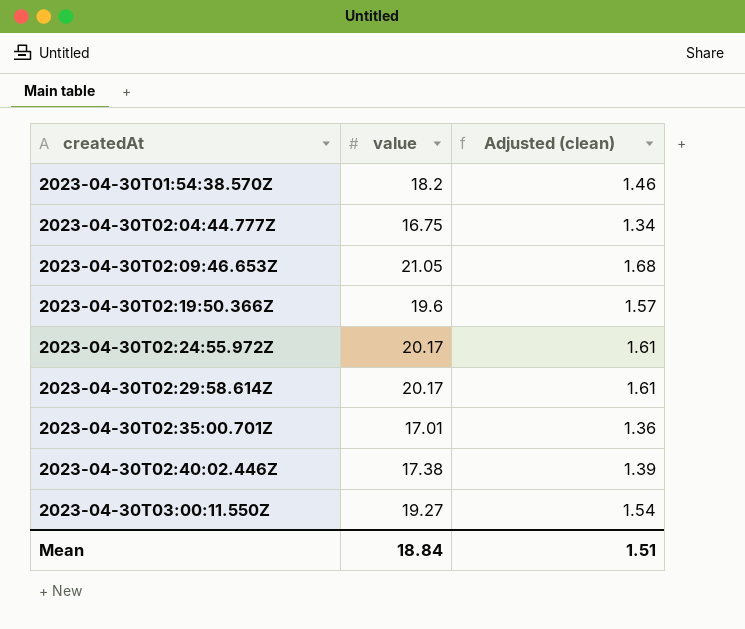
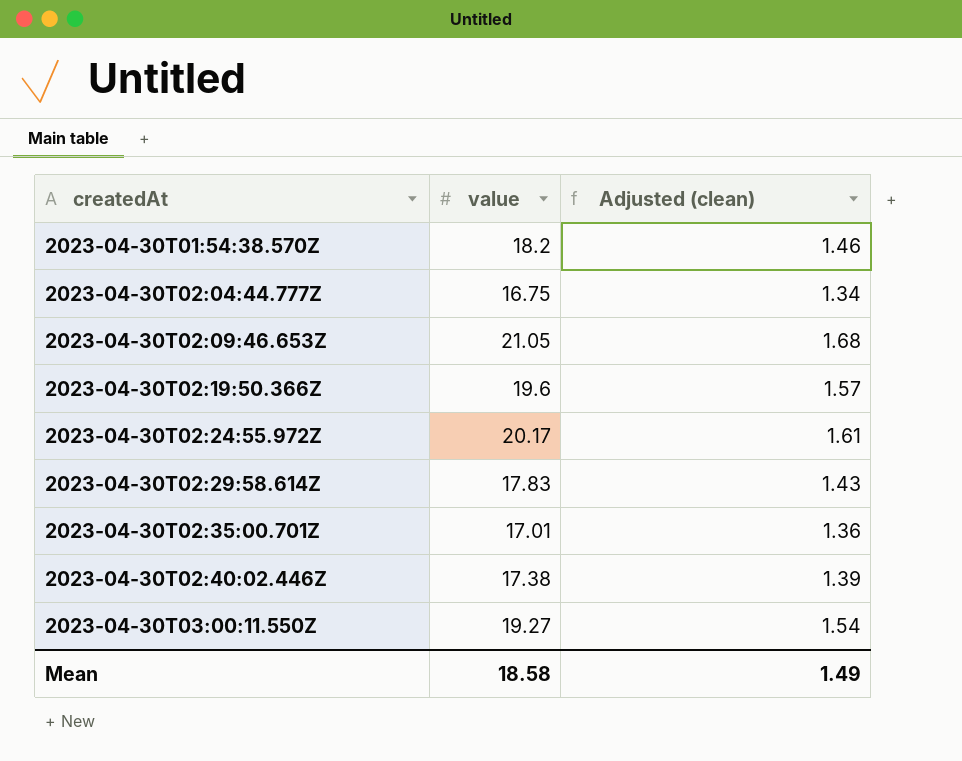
2023-04-30T02:29:58.614Z | value: 20.17 -> 17.83
2023-04-30T02:29:58.614Z | Adjusted (clean): 1.61 -> 1.43
Mean | value: 18.84 -> 18.58
Mean | Adjusted (clean): 1.51 -> 1.49

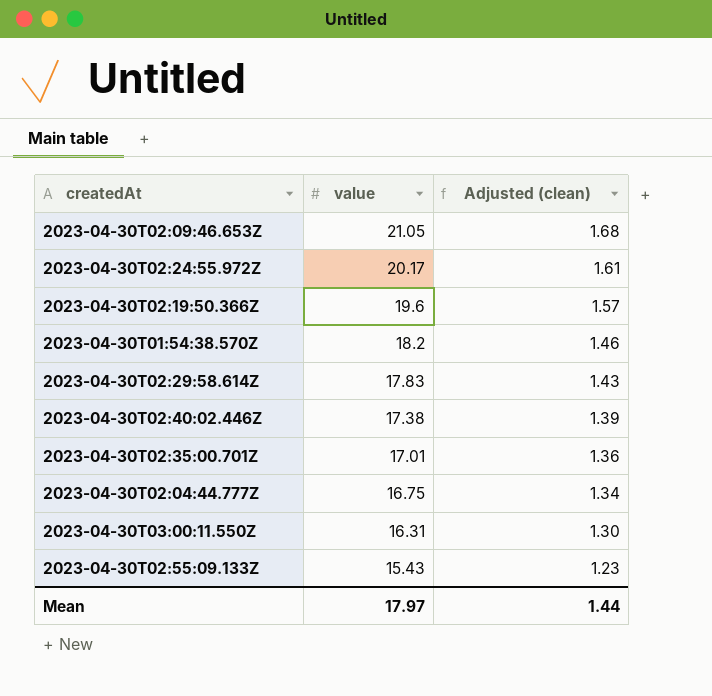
row order: createdAt ascending -> value descending
2023-04-30T03:00:11.550Z | value: 19.27 -> 16.31
2023-04-30T03:00:11.550Z | Adjusted (clean): 1.54 -> 1.30
row 2023-04-30T02:55:09.133Z: none -> 15.43 | 1.23
Mean | value: 18.58 -> 17.97
Mean | Adjusted (clean): 1.49 -> 1.44

